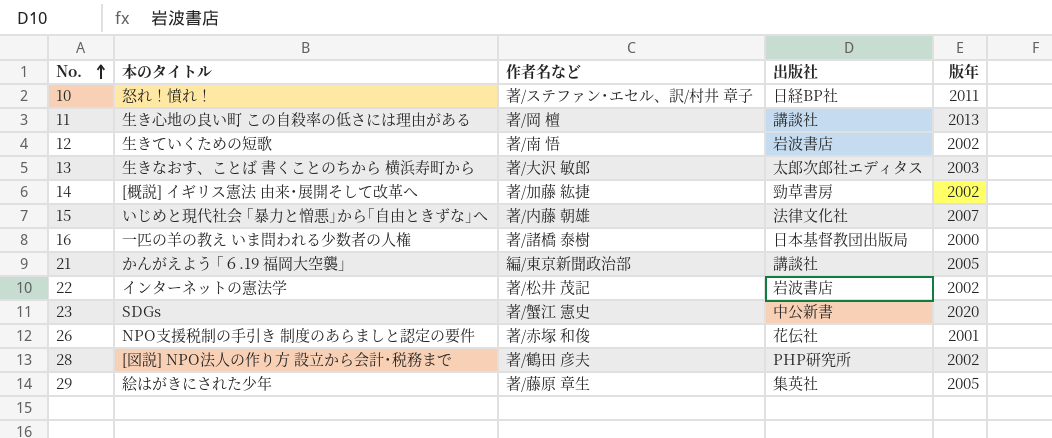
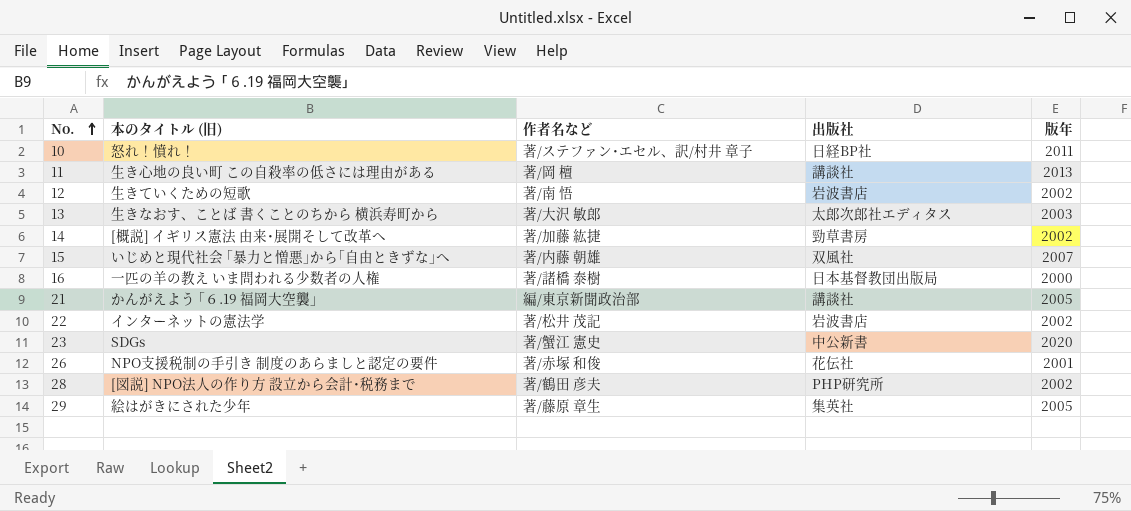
column name: 本のタイトル -> 本のタイトル (旧)
15 | 出版社: 法律文化社 -> 双風社

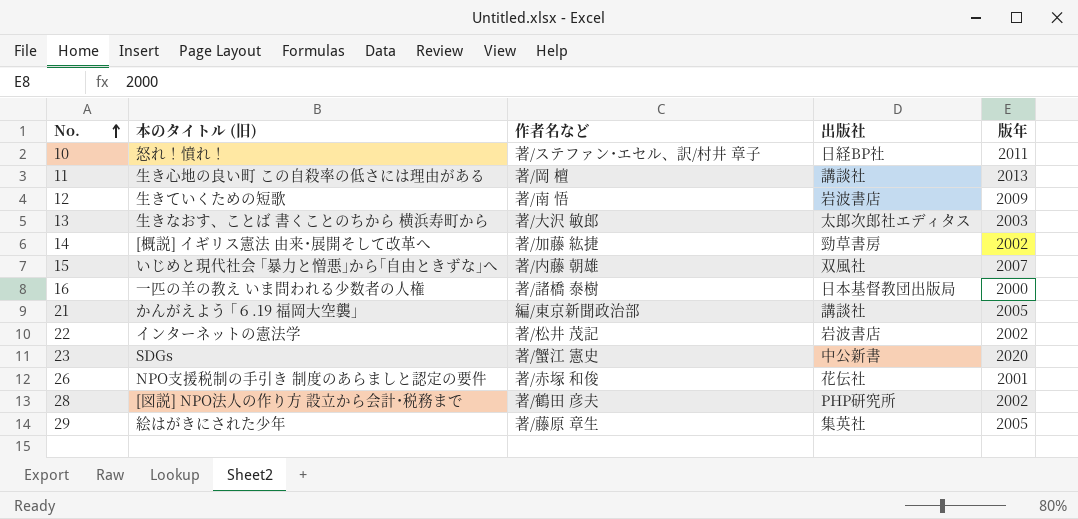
12 | 版年: 2002 -> 2009

